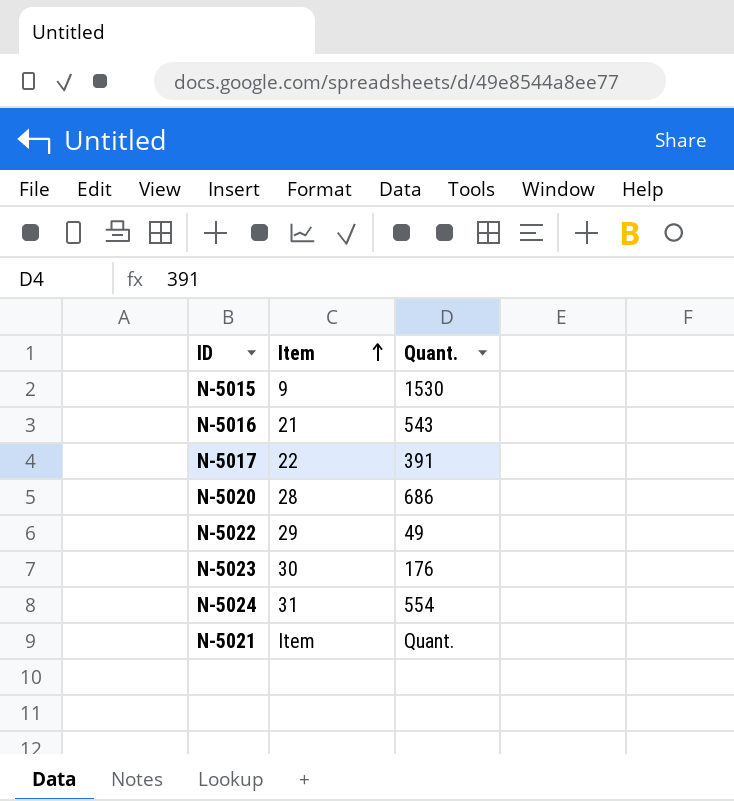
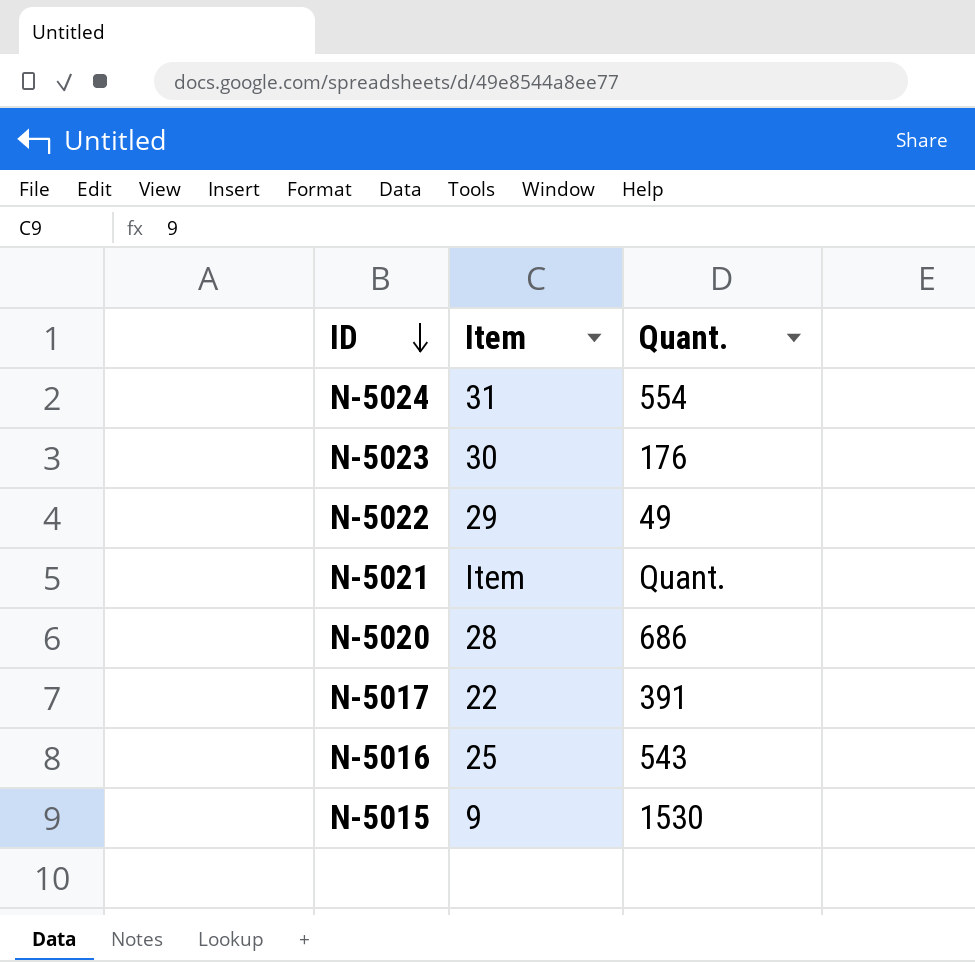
row order: Item ascending -> ID descending
N-5016 | Item: 21 -> 25

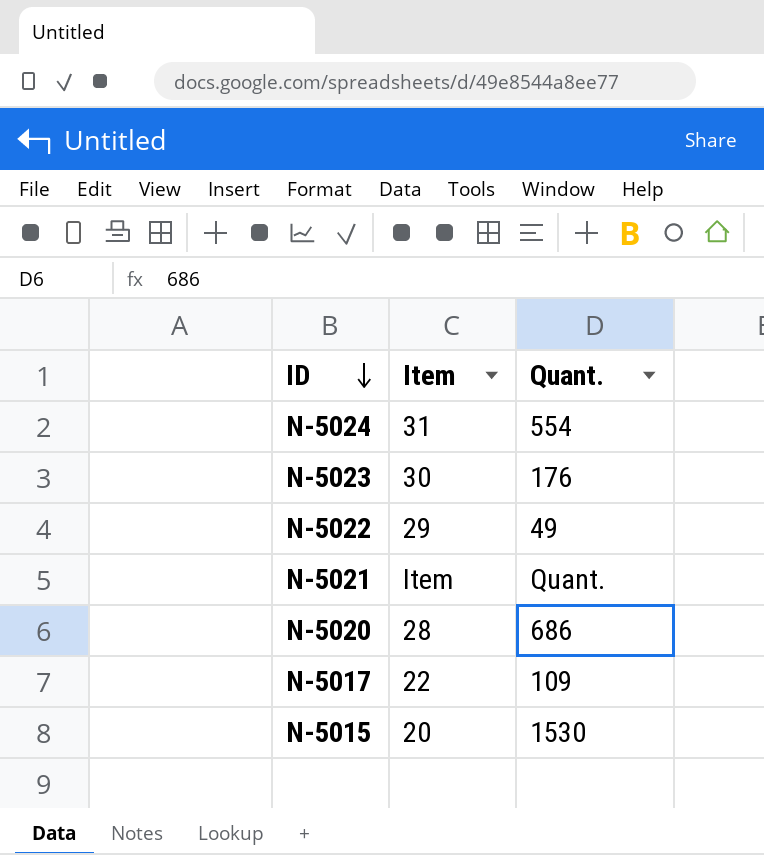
row N-5016: 25 | 543 -> none
N-5017 | Quant.: 391 -> 109
N-5015 | Item: 9 -> 20

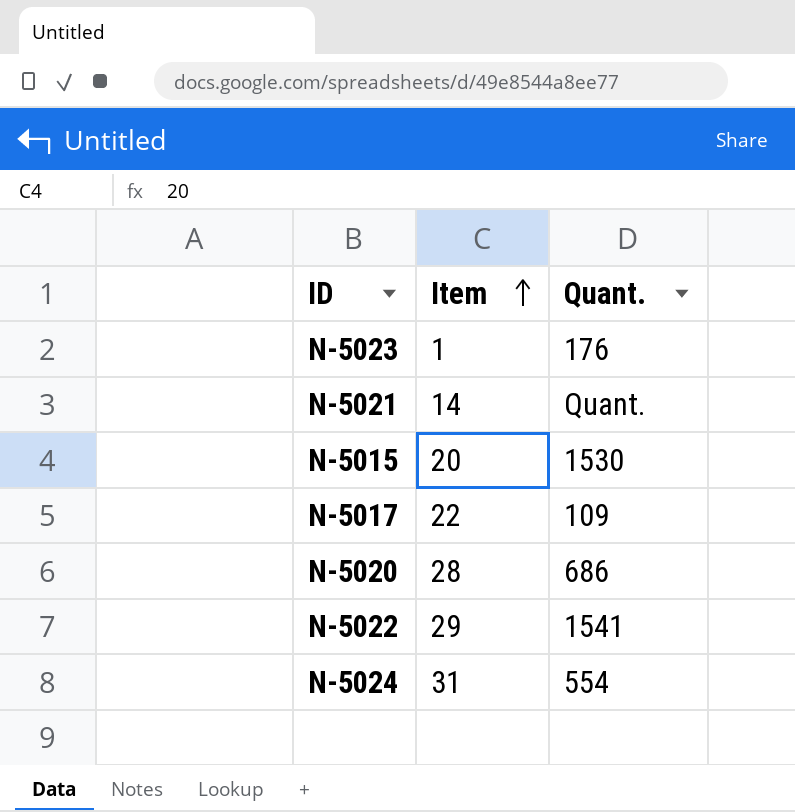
row order: ID descending -> Item ascending
N-5023 | Item: 30 -> 1
N-5021 | Item: Item -> 14
N-5022 | Quant.: 49 -> 1541

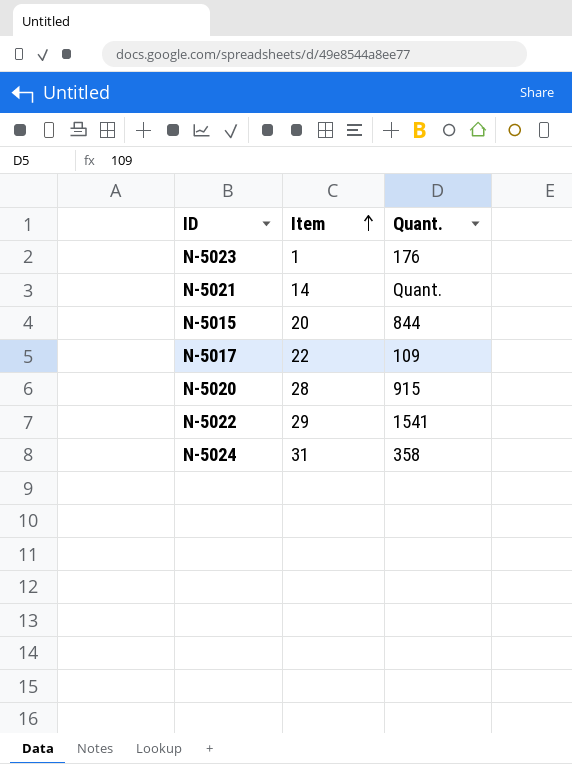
N-5015 | Quant.: 1530 -> 844
N-5020 | Quant.: 686 -> 915
N-5024 | Quant.: 554 -> 358

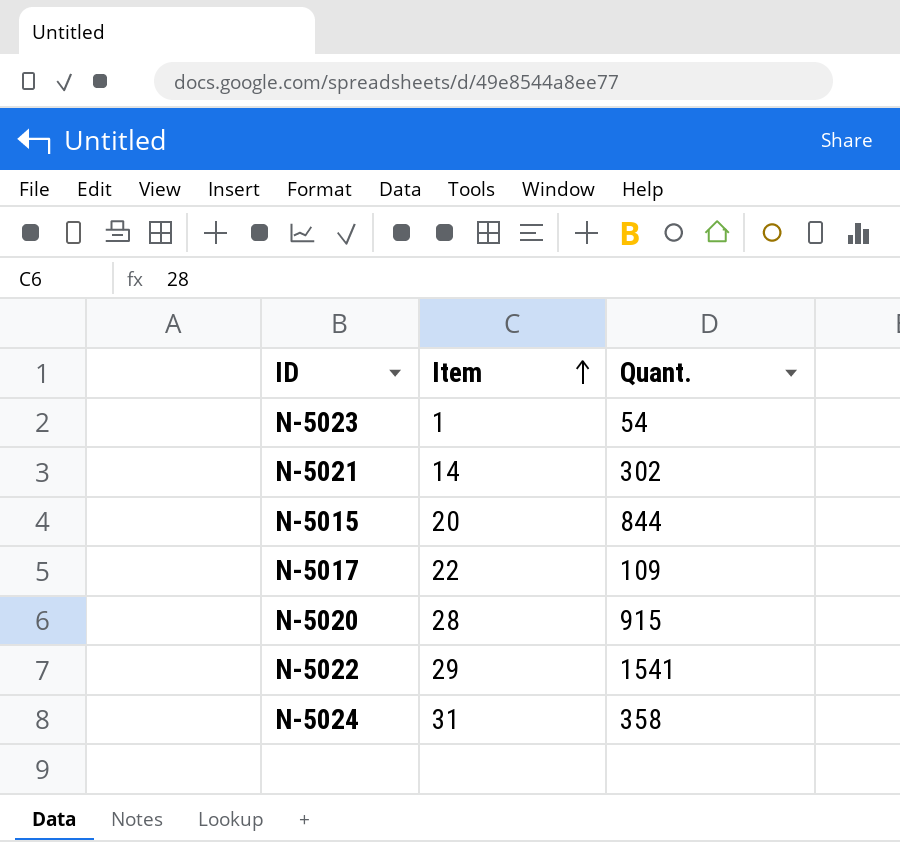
N-5023 | Quant.: 176 -> 54
N-5021 | Quant.: Quant. -> 302

